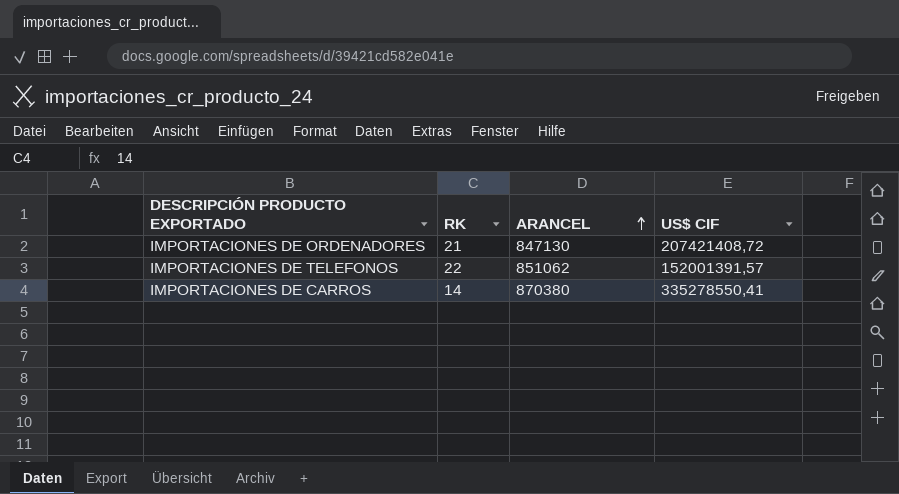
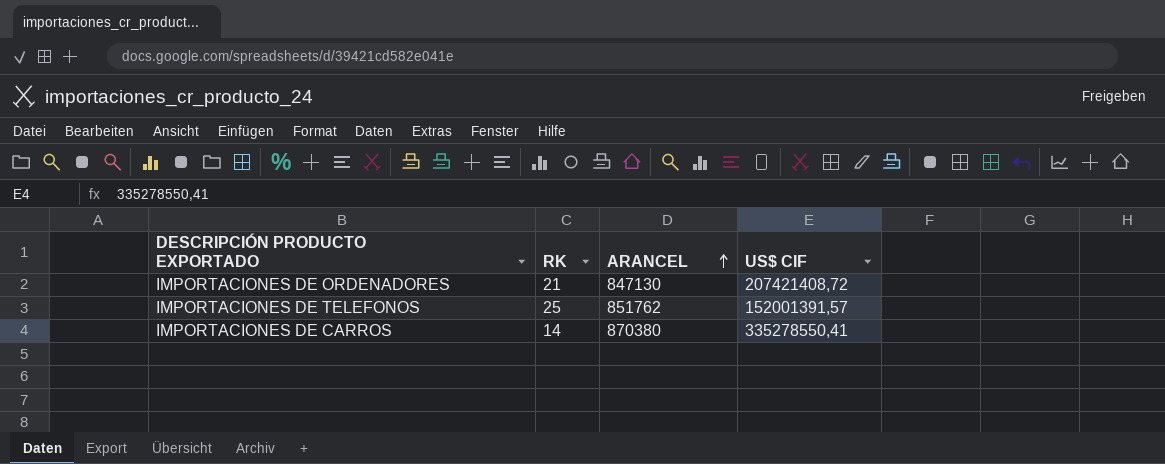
IMPORTACIONES DE TELEFONOS | RK: 22 -> 25
IMPORTACIONES DE TELEFONOS | ARANCEL: 851062 -> 851762

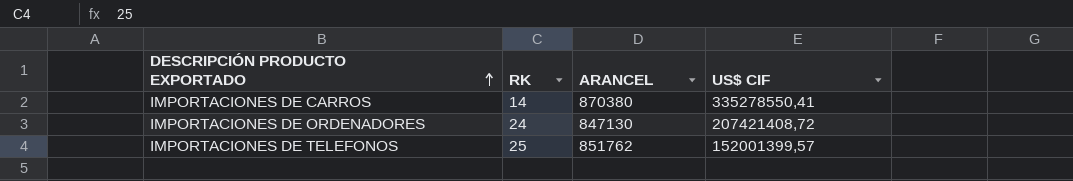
row order: ARANCEL ascending -> DESCRIPCIÓN PRODUCTO EXPORTADO ascending
IMPORTACIONES DE ORDENADORES | RK: 21 -> 24
IMPORTACIONES DE TELEFONOS | US$ CIF: 152001391,57 -> 152001399,57

